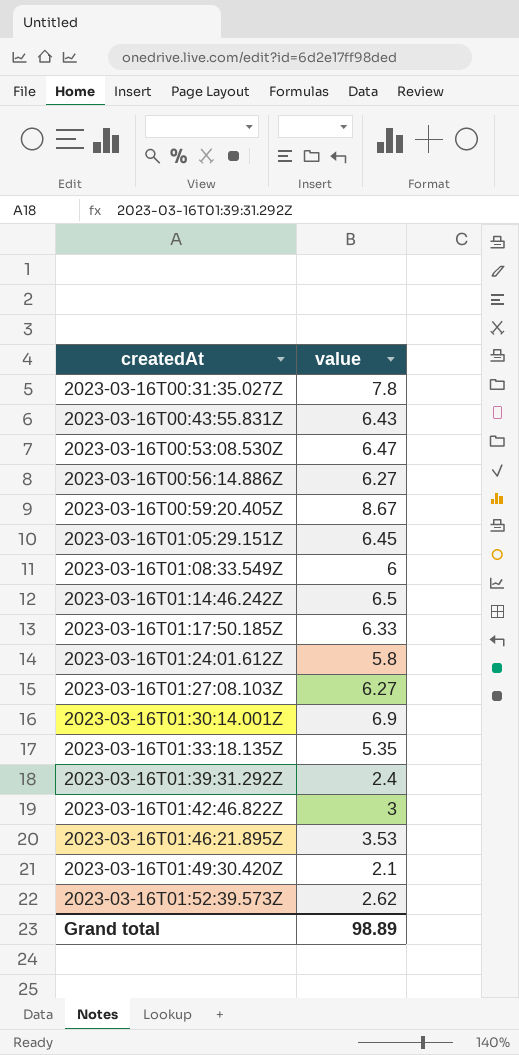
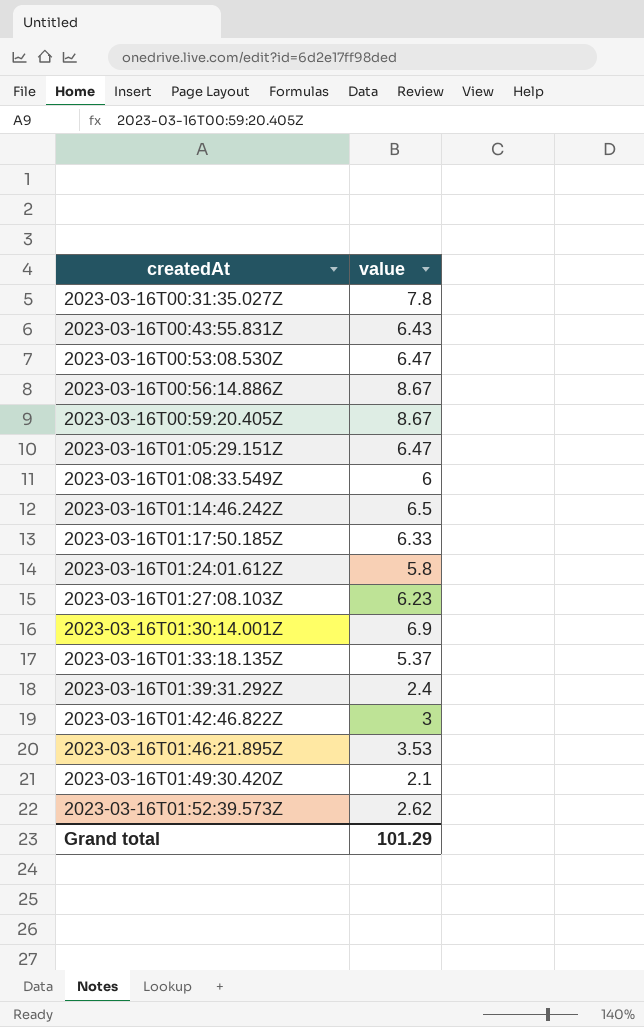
2023-03-16T00:56:14.886Z | value: 6.27 -> 8.67
2023-03-16T01:05:29.151Z | value: 6.45 -> 6.47
2023-03-16T01:27:08.103Z | value: 6.27 -> 6.23
2023-03-16T01:33:18.135Z | value: 5.35 -> 5.37
Grand total | value: 98.89 -> 101.29

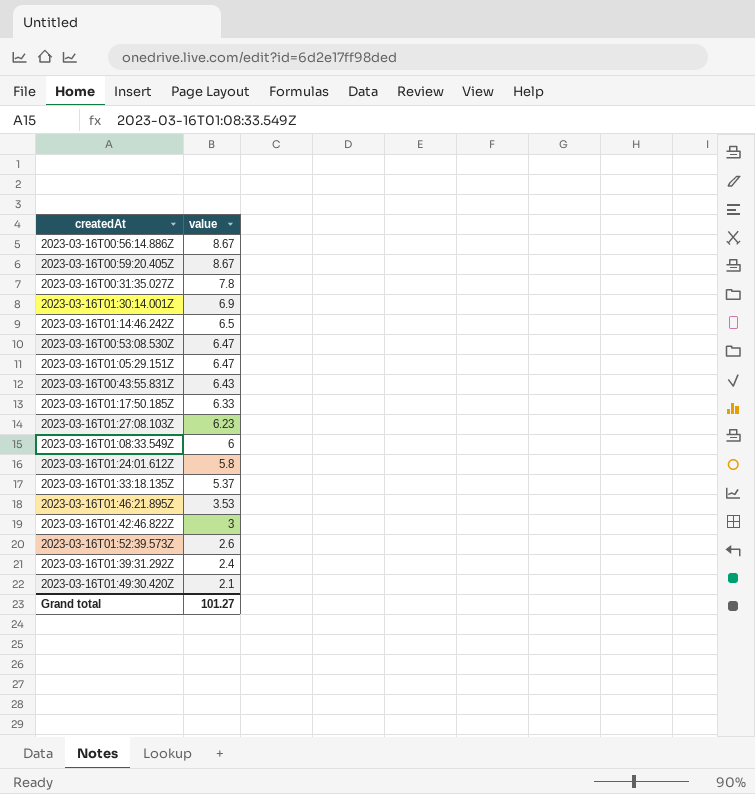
row order: createdAt ascending -> value descending
2023-03-16T01:52:39.573Z | value: 2.62 -> 2.6
Grand total | value: 101.29 -> 101.27

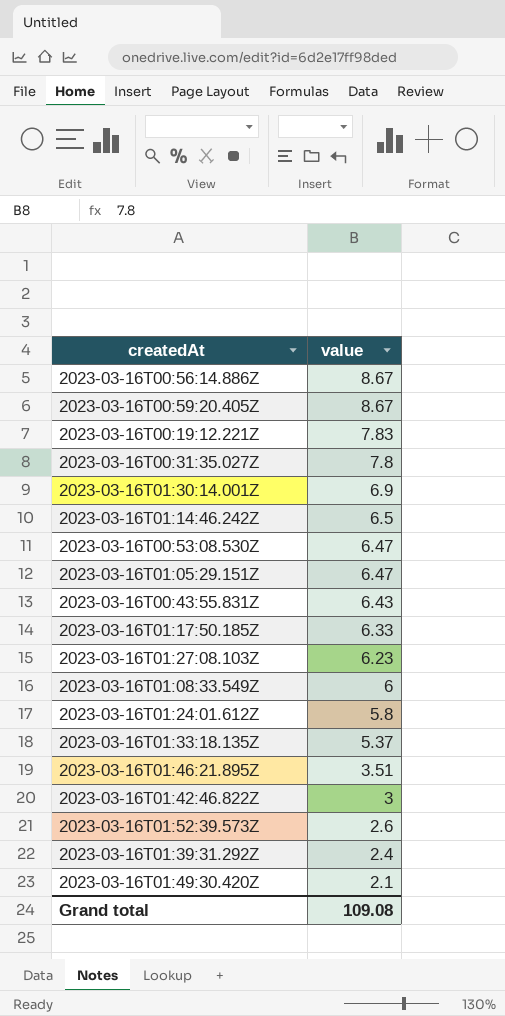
row 2023-03-16T00:19:12.221Z: none -> 7.83
2023-03-16T01:46:21.895Z | value: 3.53 -> 3.51
Grand total | value: 101.27 -> 109.08

